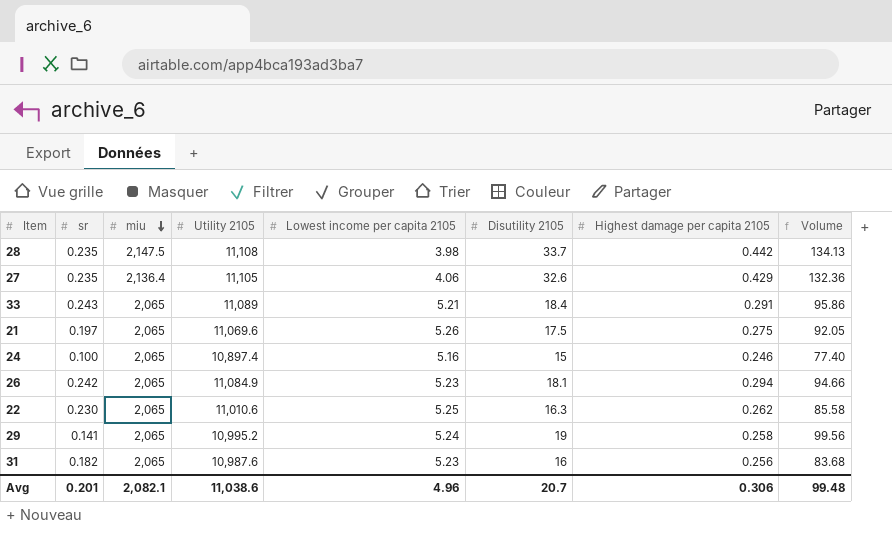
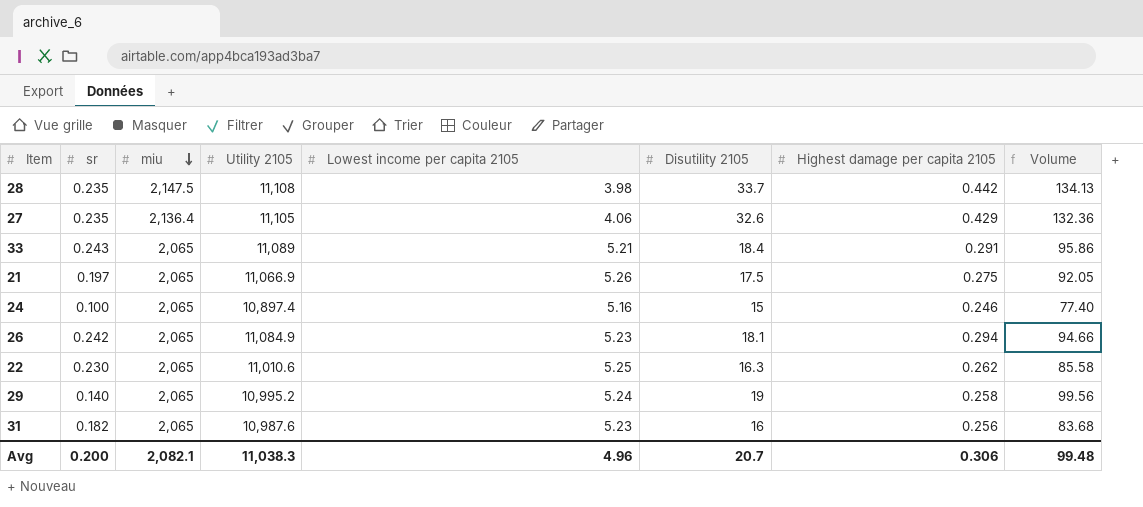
21 | Utility 2105: 11,069.6 -> 11,066.9
29 | sr: 0.141 -> 0.140
Avg | sr: 0.201 -> 0.200
Avg | Utility 2105: 11,038.6 -> 11,038.3

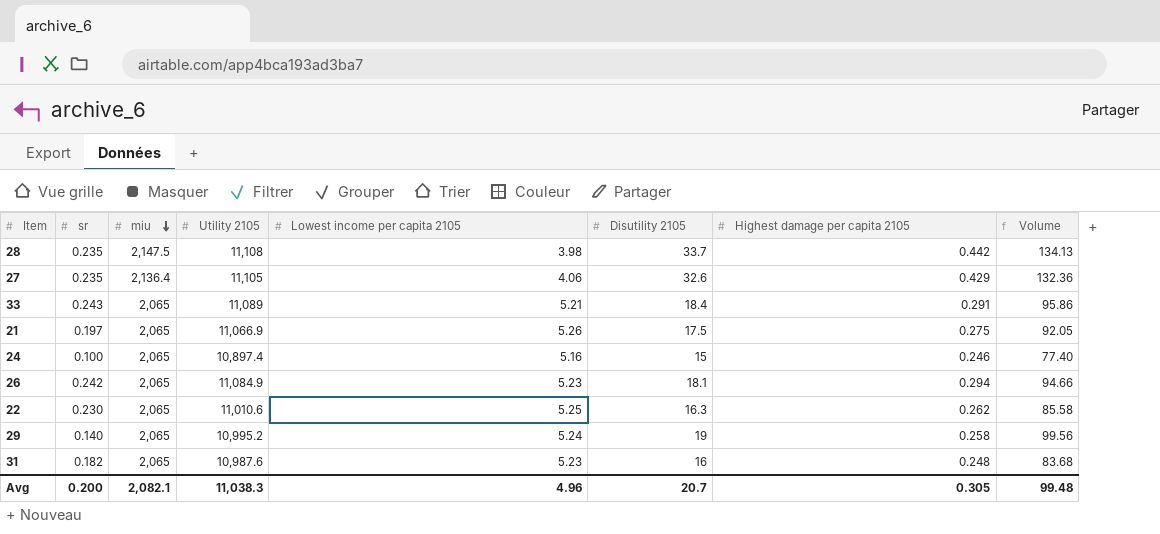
31 | Highest damage per capita 2105: 0.256 -> 0.248
Avg | Highest damage per capita 2105: 0.306 -> 0.305

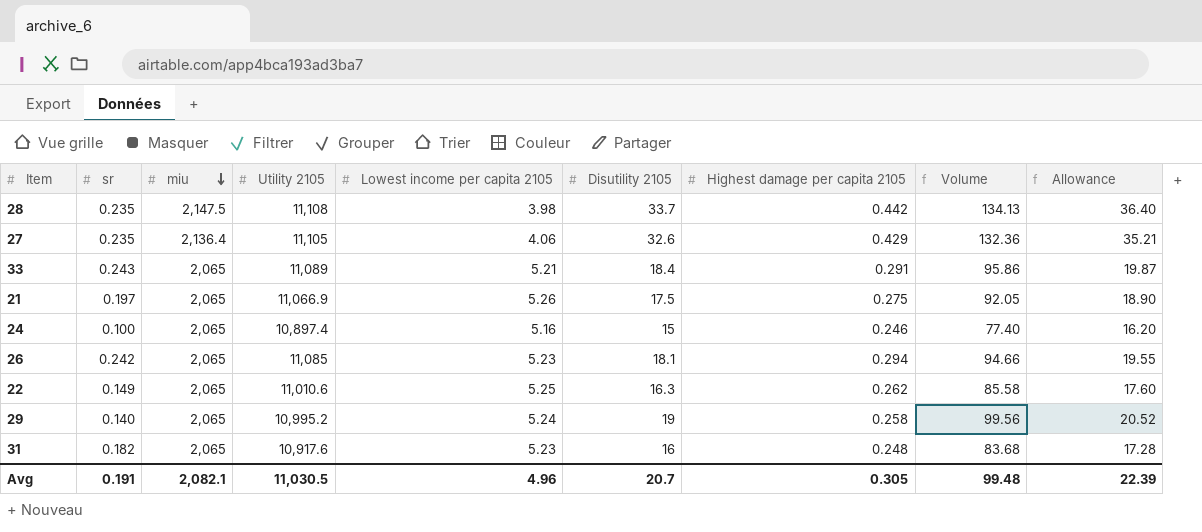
column Allowance | formula: none -> [Disutility 2105] * 1.08
26 | Utility 2105: 11,084.9 -> 11,085
22 | sr: 0.230 -> 0.149
31 | Utility 2105: 10,987.6 -> 10,917.6
Avg | sr: 0.200 -> 0.191
Avg | Utility 2105: 11,038.3 -> 11,030.5

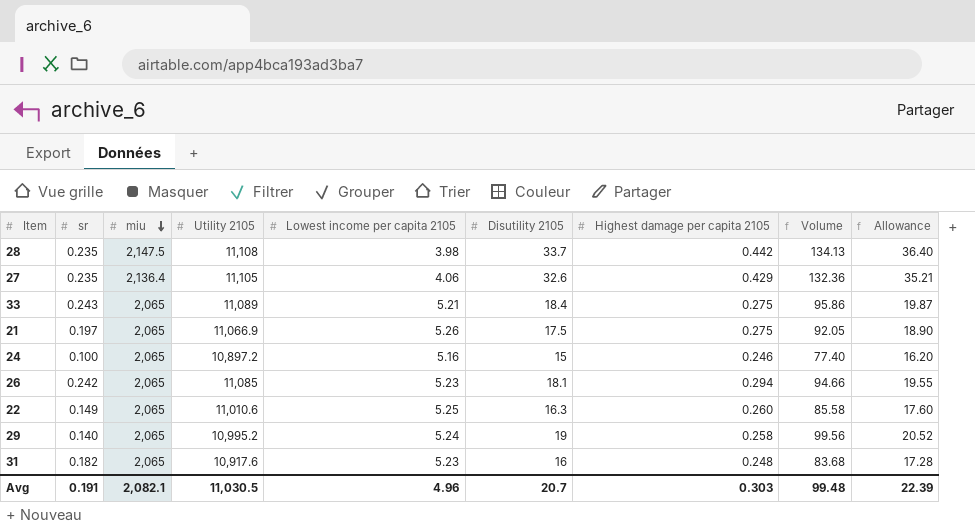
33 | Highest damage per capita 2105: 0.291 -> 0.275
24 | Utility 2105: 10,897.4 -> 10,897.2
22 | Highest damage per capita 2105: 0.262 -> 0.260
Avg | Highest damage per capita 2105: 0.305 -> 0.303

